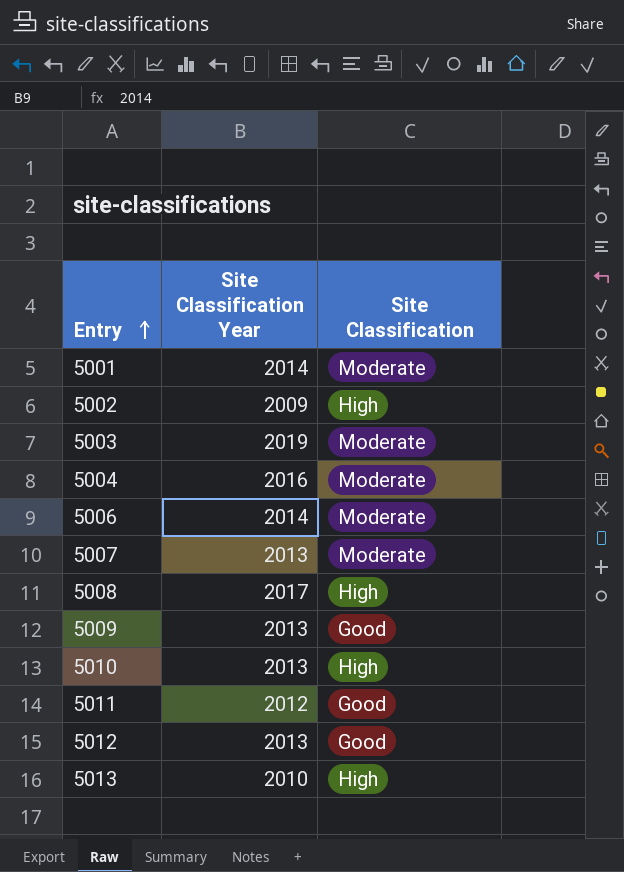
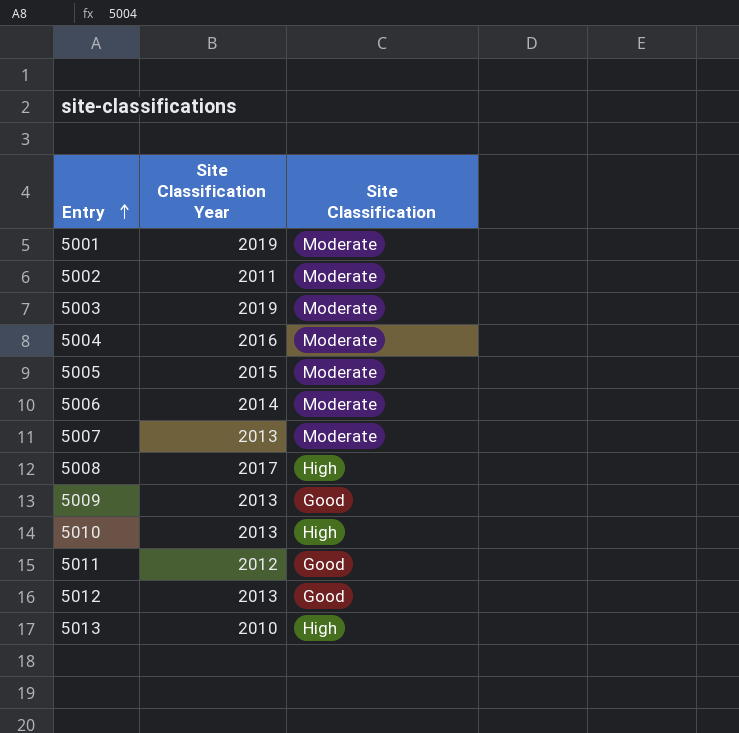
5001 | Site Classification Year: 2014 -> 2019
5002 | Site Classification Year: 2009 -> 2011
5002 | Site Classification: High -> Moderate
row 5005: none -> 2015 | Moderate

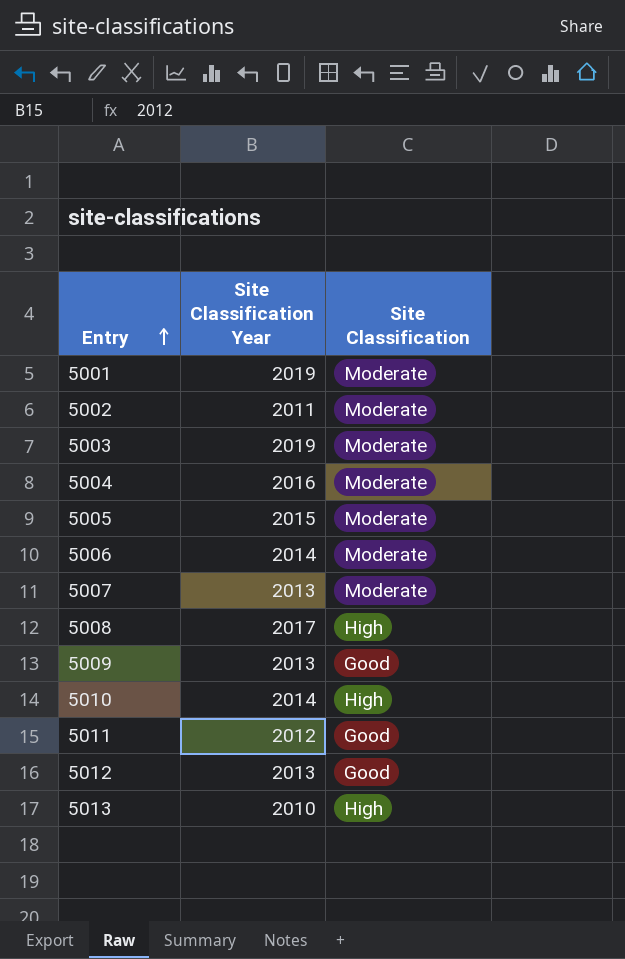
5010 | Site Classification Year: 2013 -> 2014

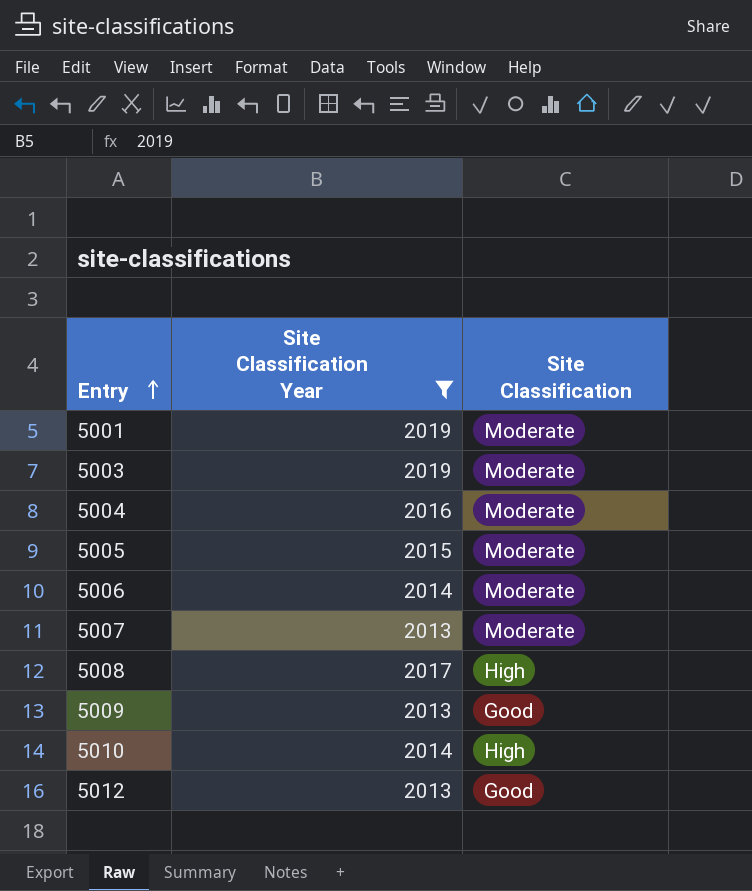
filter: none -> Site Classification Year >= 2013

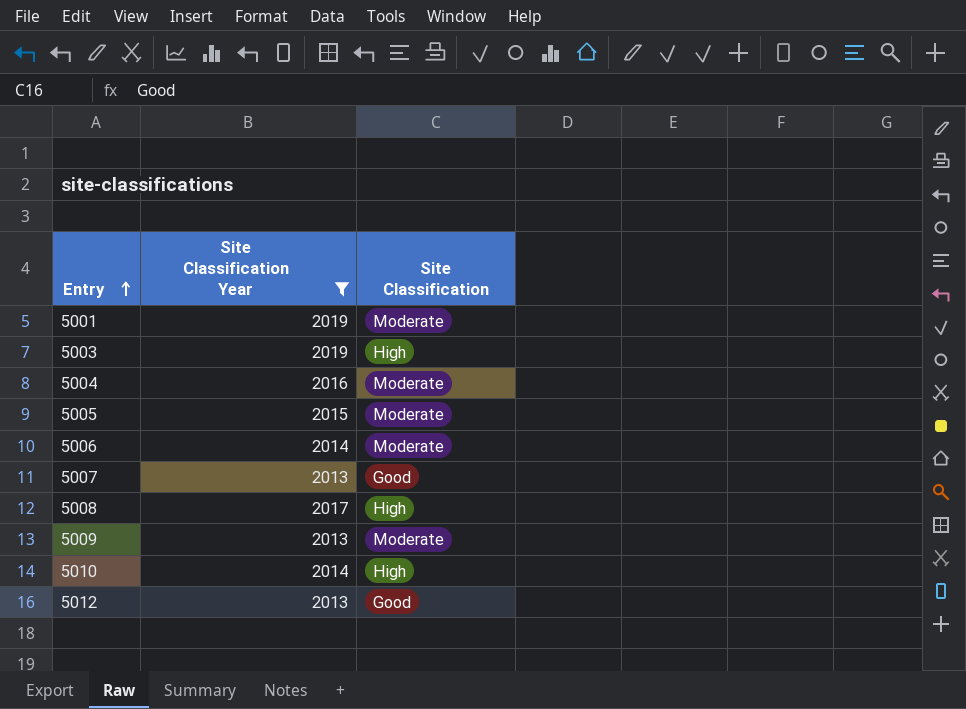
5003 | Site Classification: Moderate -> High
5007 | Site Classification: Moderate -> Good
5009 | Site Classification: Good -> Moderate

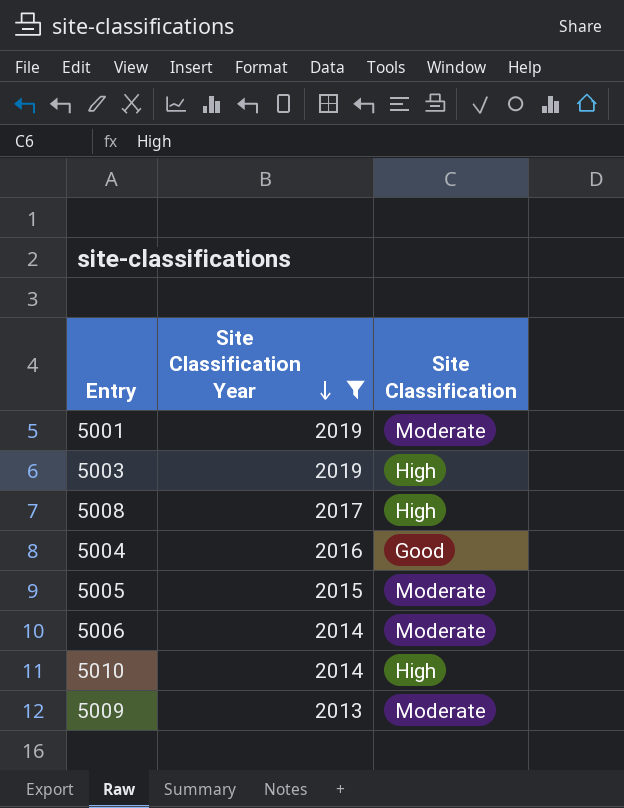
row order: Entry ascending -> Site Classification Year descending
row 5007: 2013 | Good -> none
row 5012: 2013 | Good -> none
5004 | Site Classification: Moderate -> Good

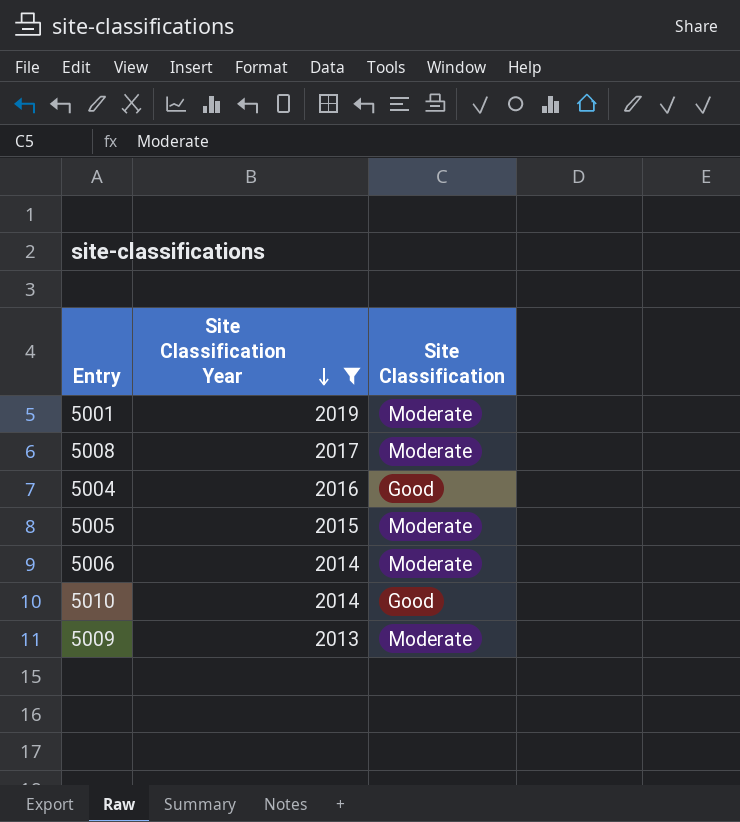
row 5003: 2019 | High -> none
5008 | Site Classification: High -> Moderate
5010 | Site Classification: High -> Good

